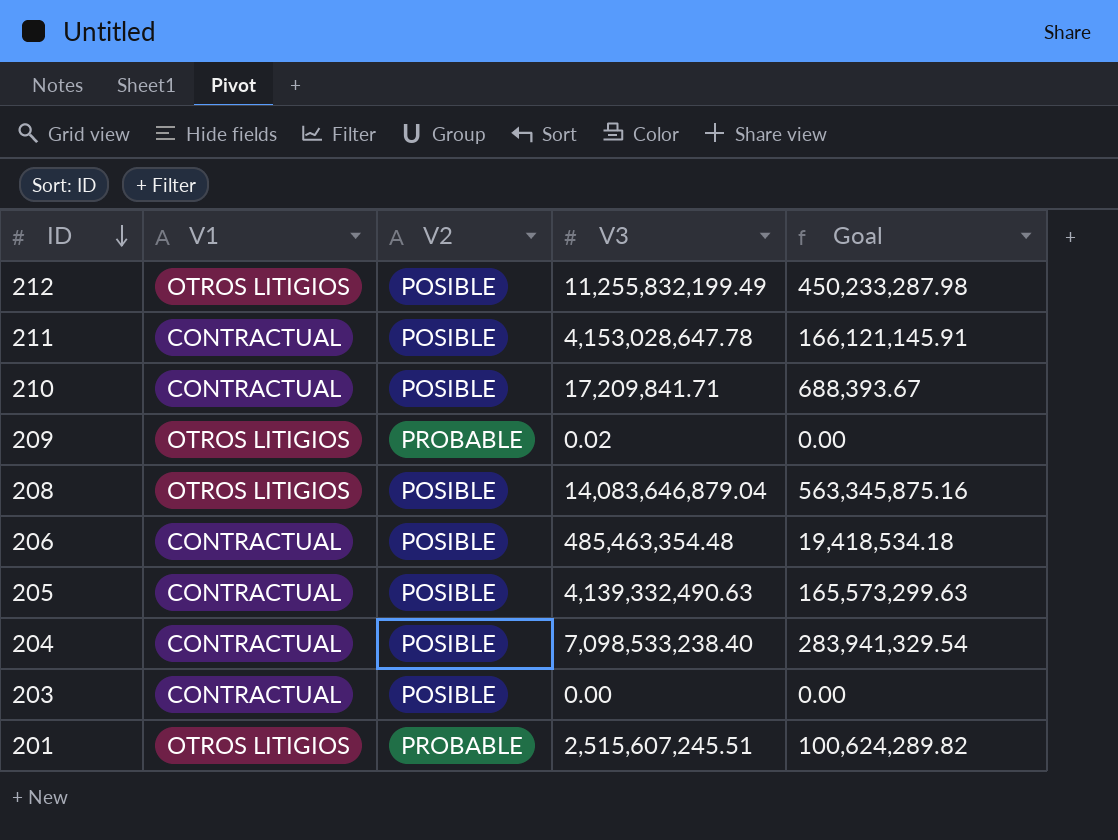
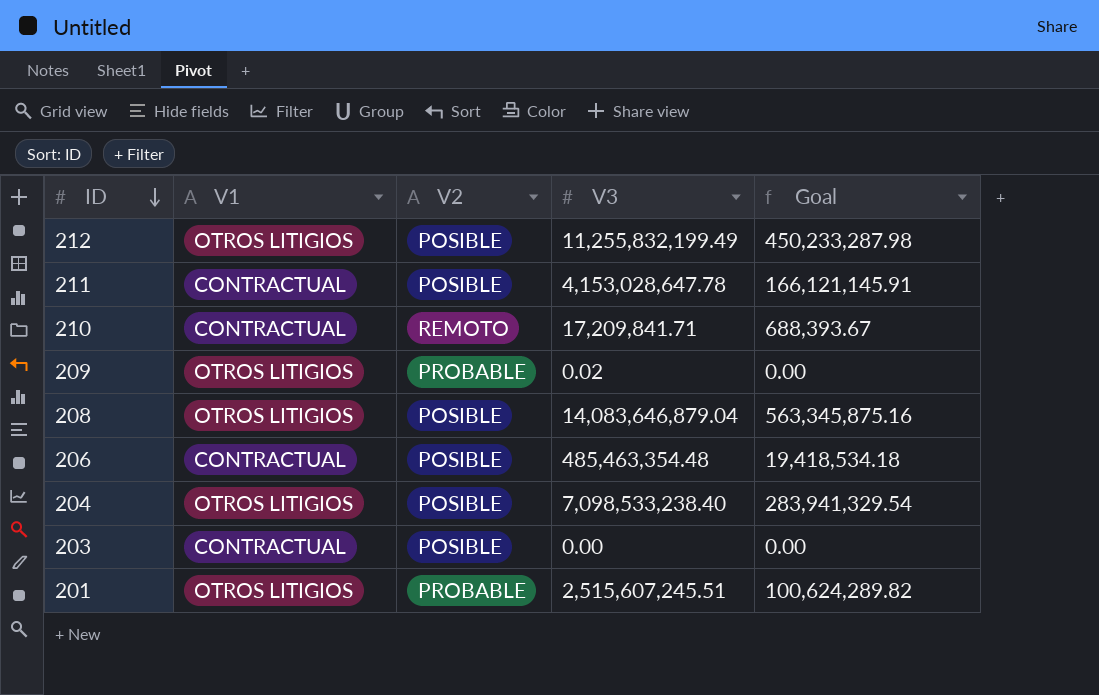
row 205: CONTRACTUAL | POSIBLE | 4,139,332,490.63 | 165,573,299.63 -> none
210 | V2: POSIBLE -> REMOTO
204 | V1: CONTRACTUAL -> OTROS LITIGIOS

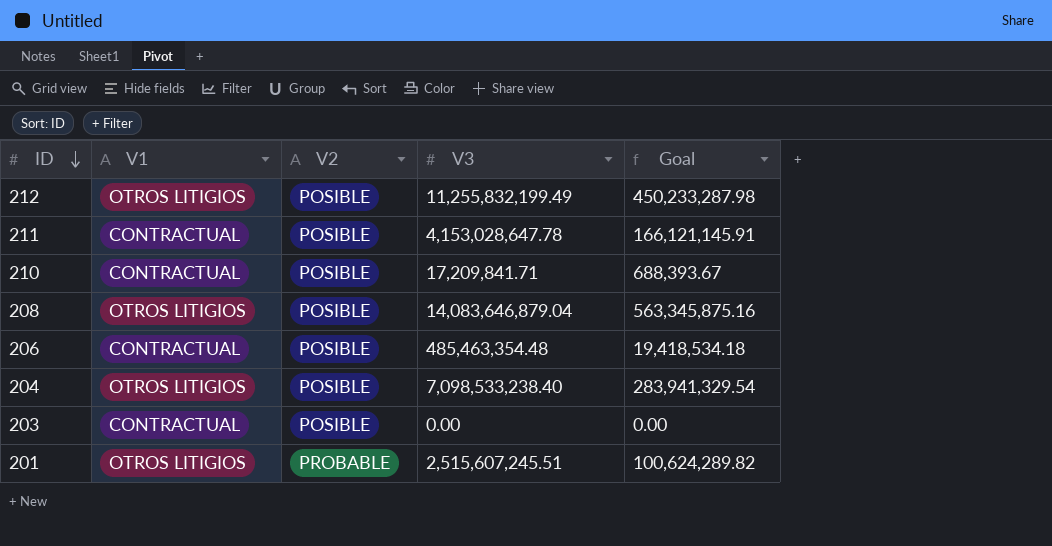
row 209: OTROS LITIGIOS | PROBABLE | 0.02 | 0.00 -> none
210 | V2: REMOTO -> POSIBLE

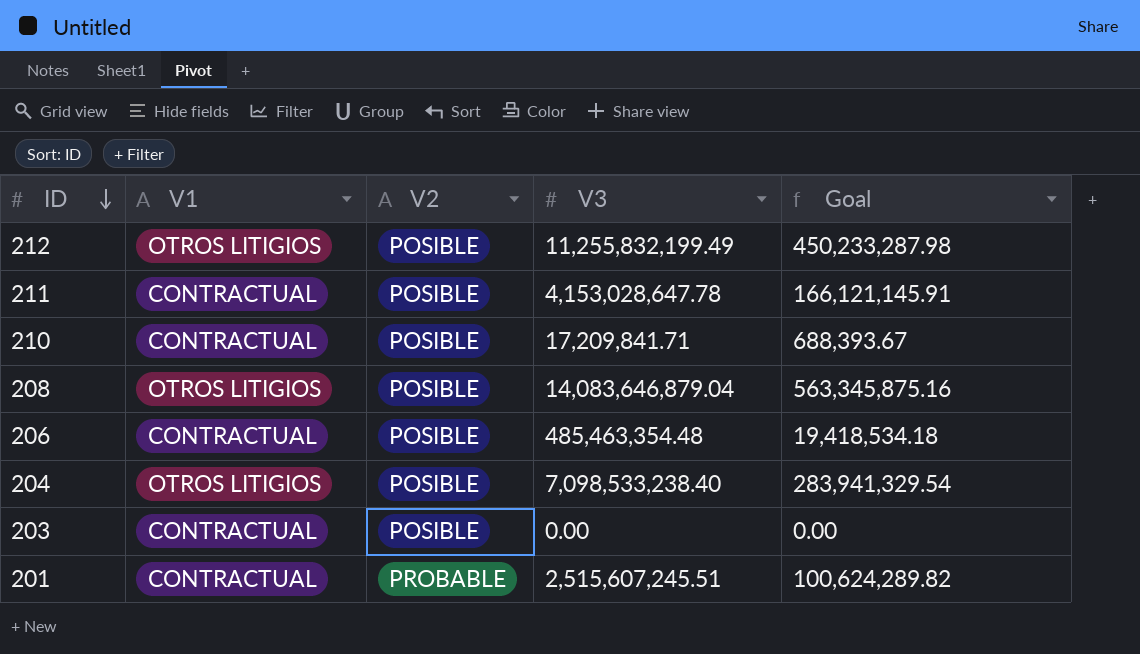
201 | V1: OTROS LITIGIOS -> CONTRACTUAL

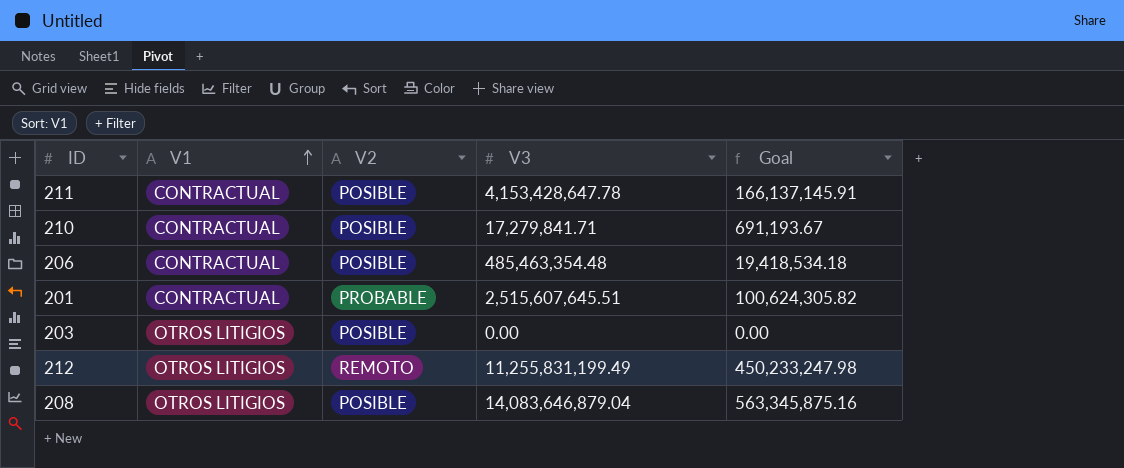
row order: ID descending -> V1 ascending
row 204: OTROS LITIGIOS | POSIBLE | 7,098,533,238.40 | 283,941,329.54 -> none
211 | V3: 4,153,028,647.78 -> 4,153,428,647.78
211 | Goal: 166,121,145.91 -> 166,137,145.91
210 | V3: 17,209,841.71 -> 17,279,841.71
210 | Goal: 688,393.67 -> 691,193.67
201 | V3: 2,515,607,245.51 -> 2,515,607,645.51
201 | Goal: 100,624,289.82 -> 100,624,305.82
203 | V1: CONTRACTUAL -> OTROS LITIGIOS
212 | V2: POSIBLE -> REMOTO
212 | V3: 11,255,832,199.49 -> 11,255,831,199.49
212 | Goal: 450,233,287.98 -> 450,233,247.98

